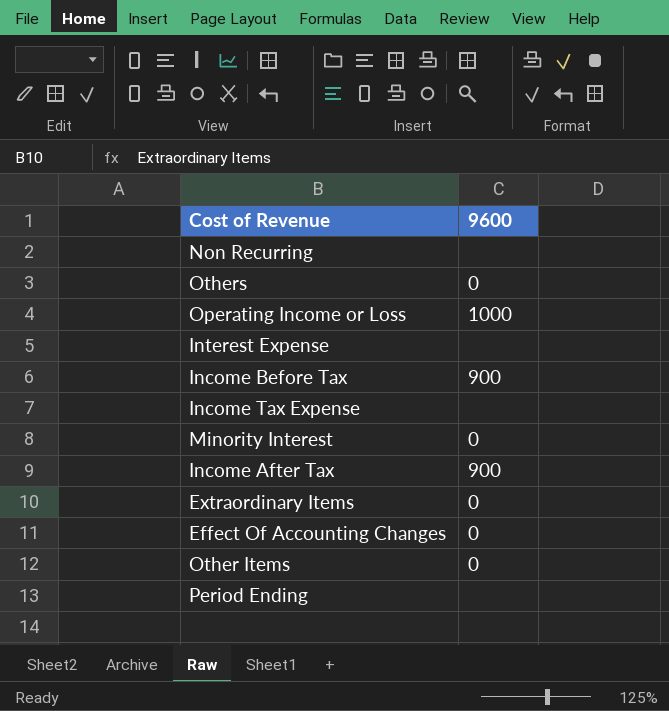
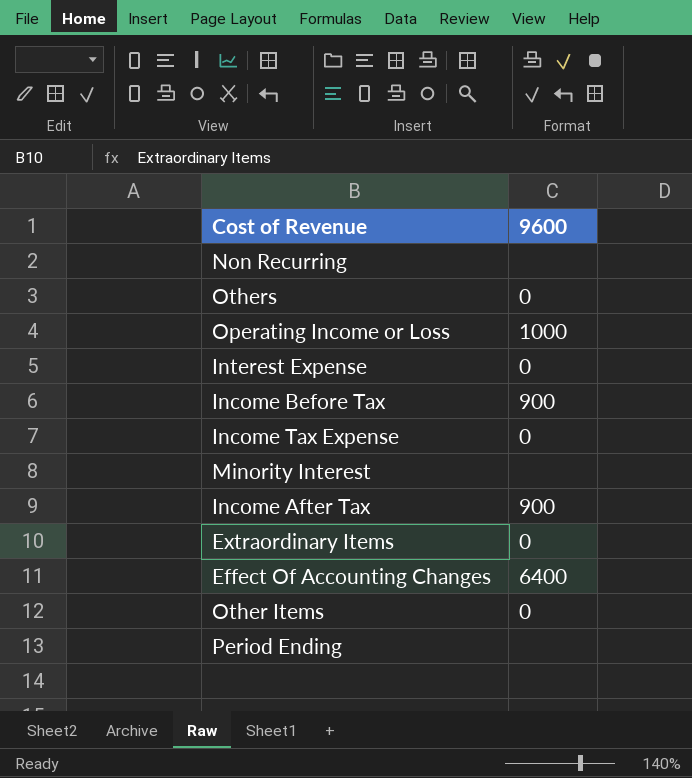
Interest Expense | 9600: none -> 0
Income Tax Expense | 9600: none -> 0
Minority Interest | 9600: 0 -> none
Effect Of Accounting Changes | 9600: 0 -> 6400

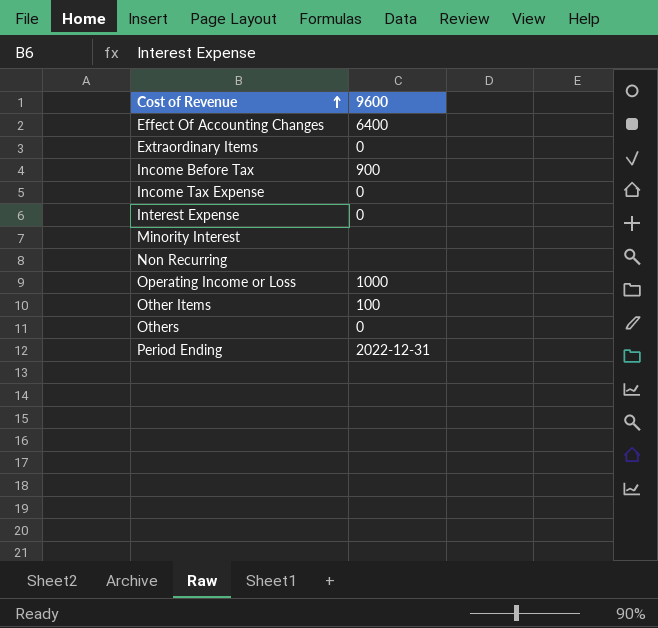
row order: none -> Cost of Revenue ascending
row Income After Tax: 900 -> none
Other Items | 9600: 0 -> 100
Period Ending | 9600: none -> 2022-12-31

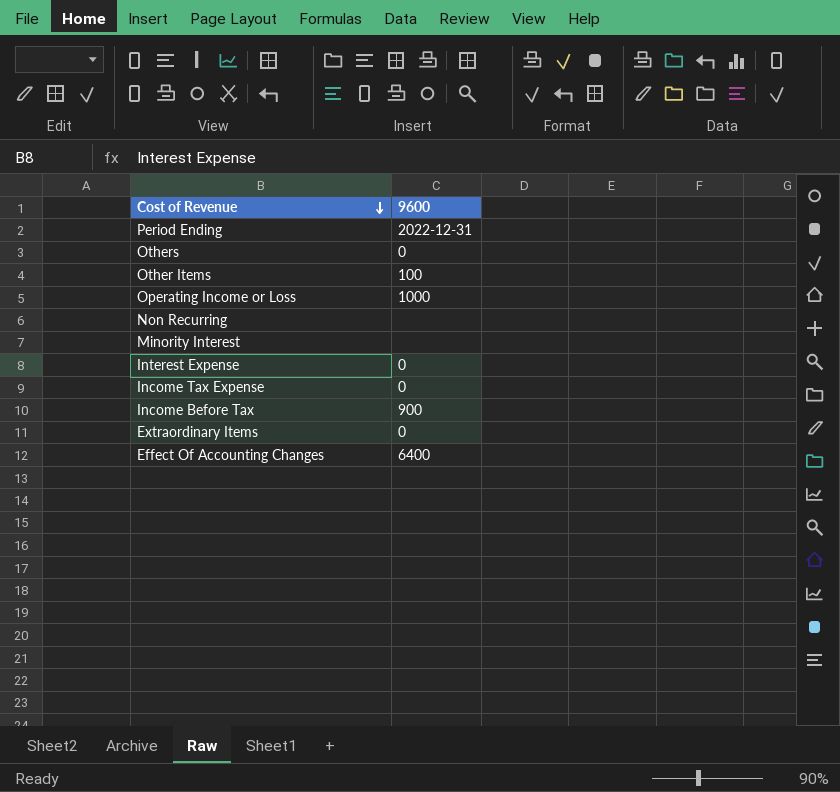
row order: Cost of Revenue ascending -> Cost of Revenue descending

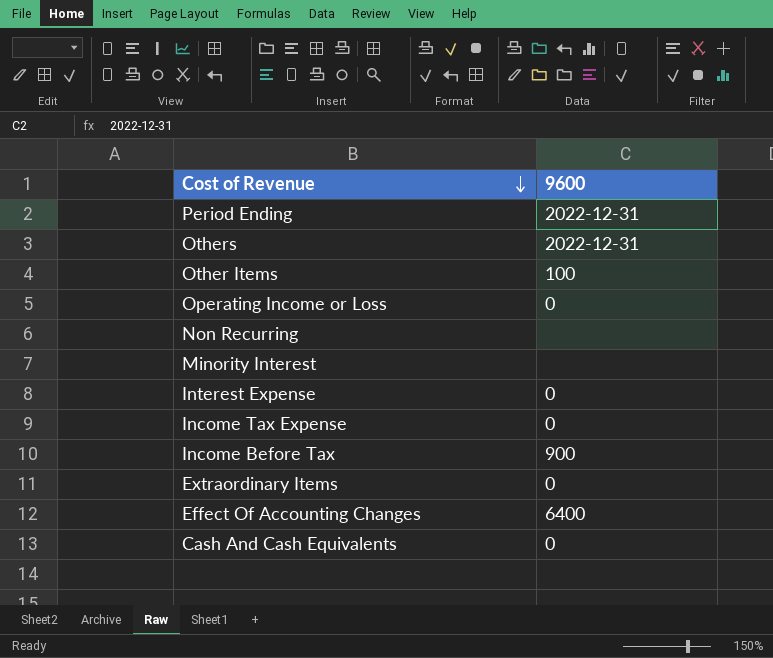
Others | 9600: 0 -> 2022-12-31
Operating Income or Loss | 9600: 1000 -> 0
row Cash And Cash Equivalents: none -> 0

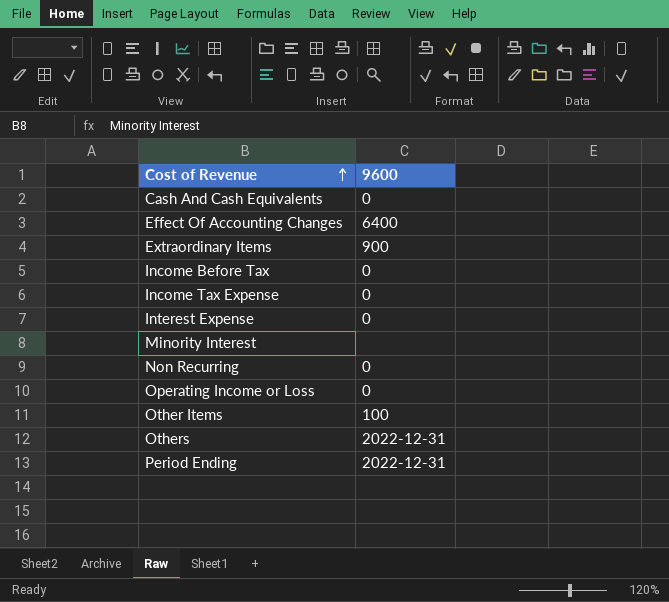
row order: Cost of Revenue descending -> Cost of Revenue ascending
Extraordinary Items | 9600: 0 -> 900
Income Before Tax | 9600: 900 -> 0
Non Recurring | 9600: none -> 0

